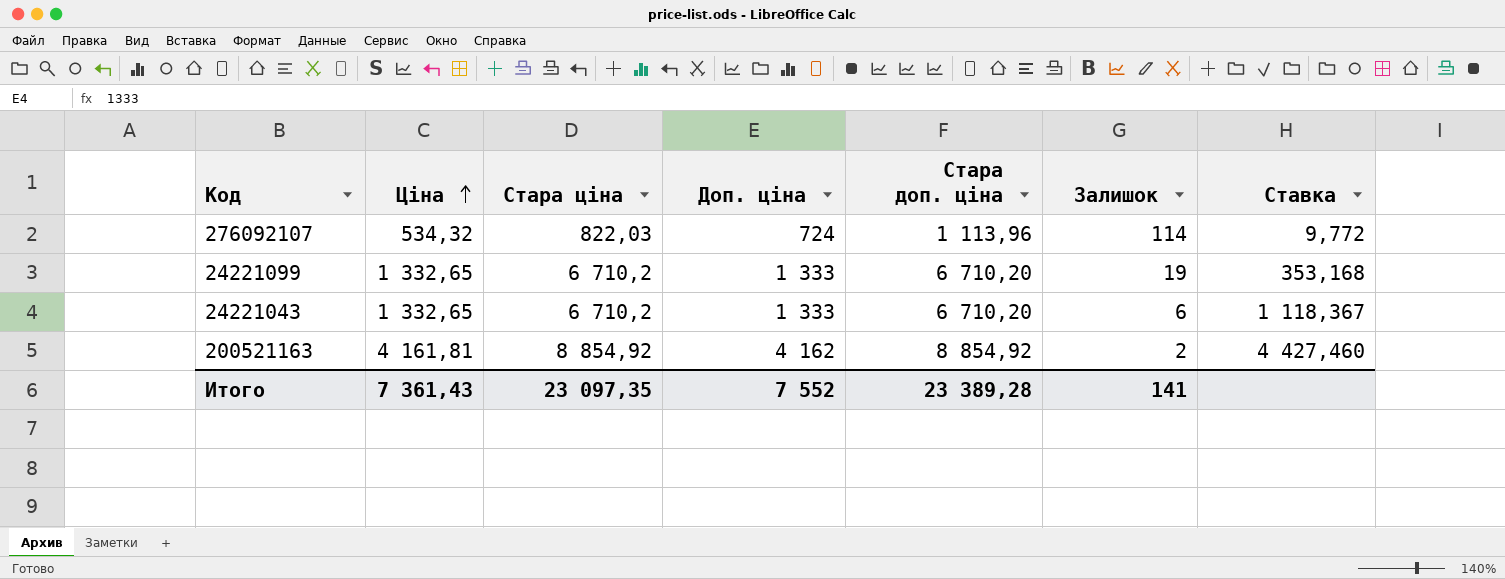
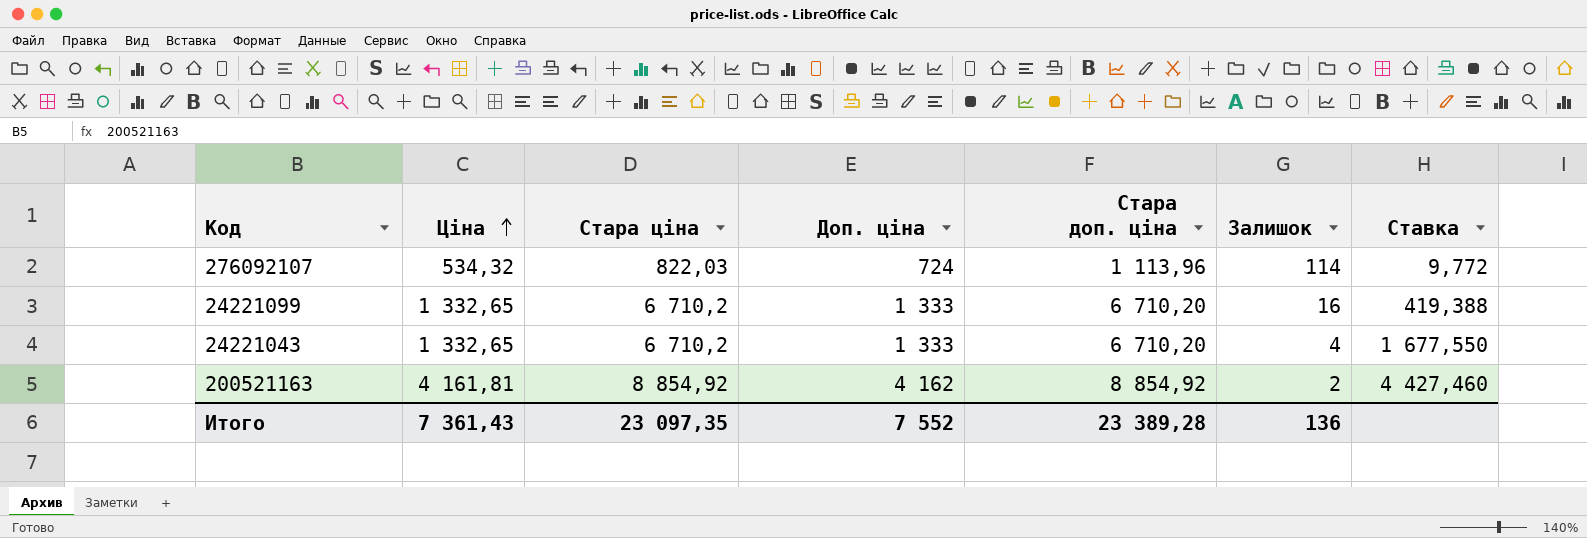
24221099 | Залишок: 19 -> 16
24221099 | Ставка: 353,168 -> 419,388
24221043 | Залишок: 6 -> 4
24221043 | Ставка: 1 118,367 -> 1 677,550
Итого | Залишок: 141 -> 136

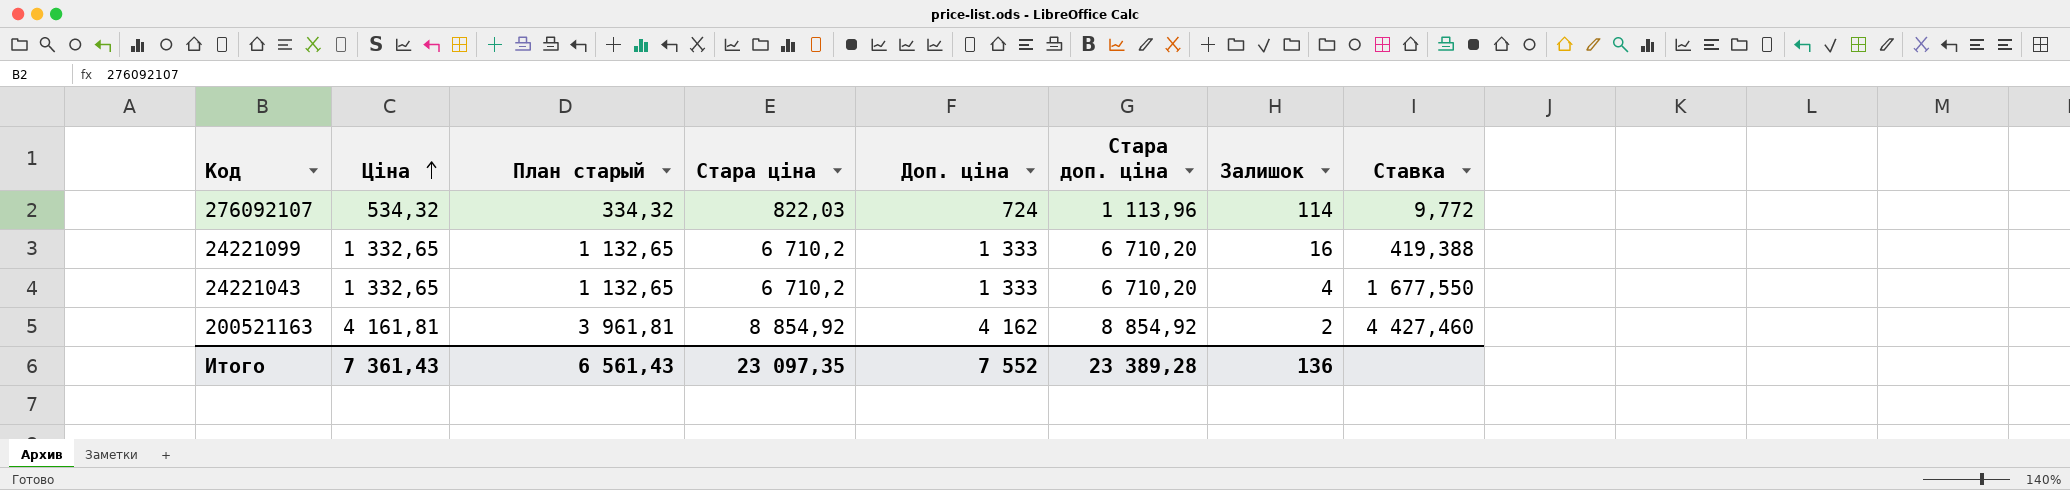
column План старый | formula: none -> [Ціна] - 200

